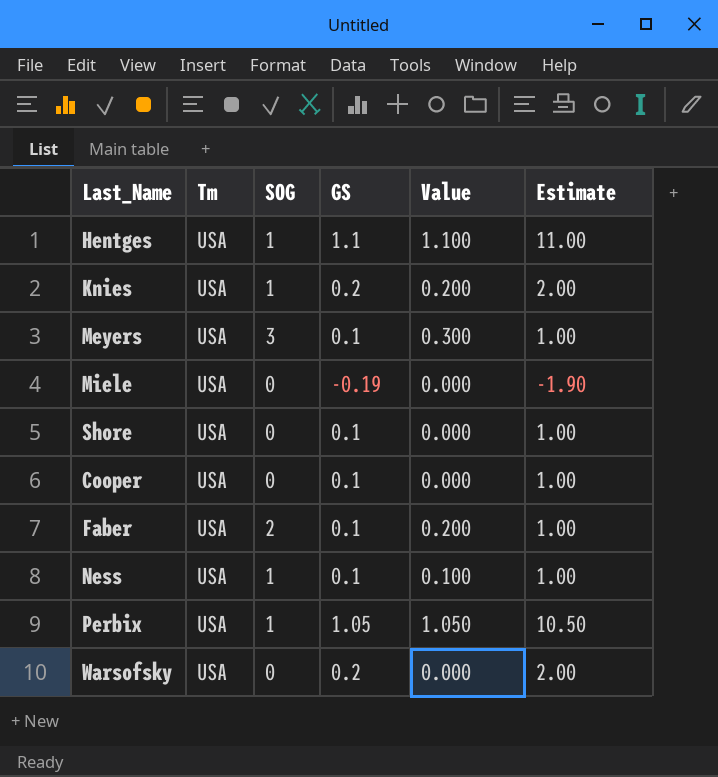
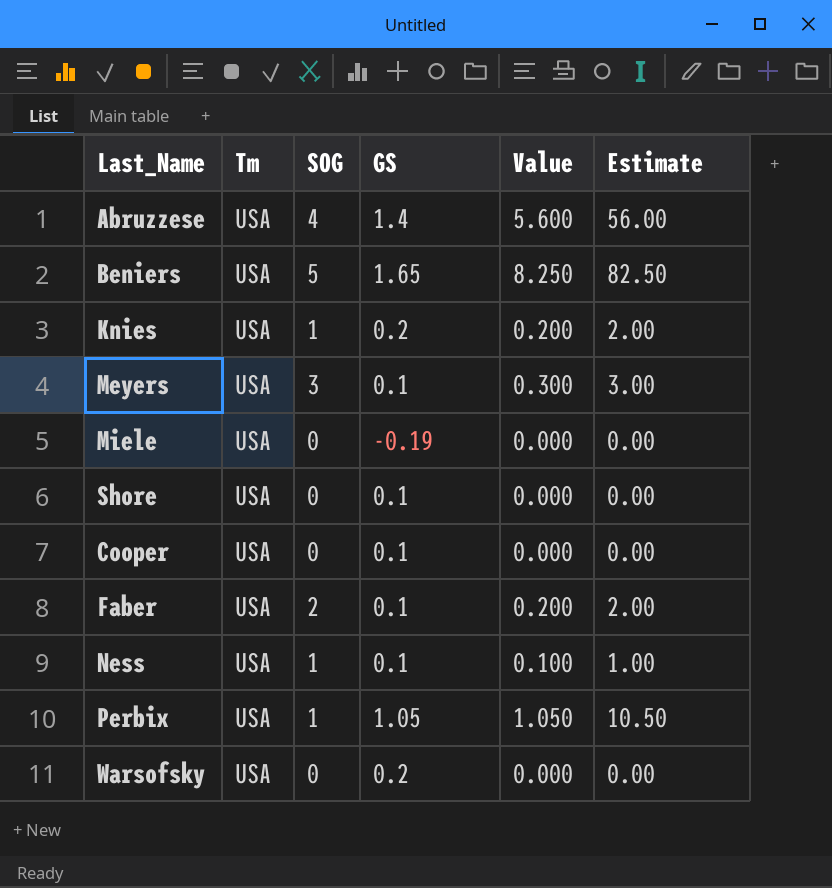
column Estimate | formula: [GS] * 10 -> [Value] * 10
row Hentges: USA | 1 | 1.1 | 1.100 | 11.00 -> none
row Abruzzese: none -> USA | 4 | 1.4 | 5.600 | 56.00
row Beniers: none -> USA | 5 | 1.65 | 8.250 | 82.50

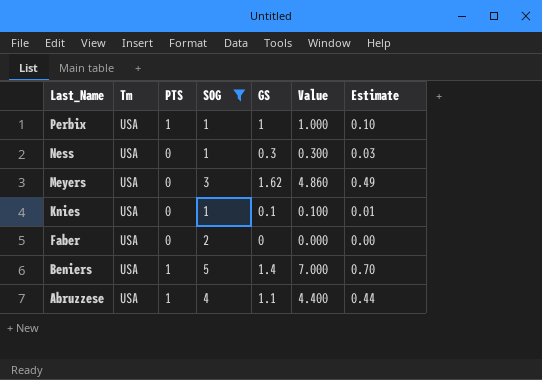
filter: none -> SOG != 0
row order: none -> Last_Name descending
column PTS | position: none -> 3
column Estimate | formula: [Value] * 10 -> [Value] * 0.1
Perbix | GS: 1.05 -> 1
Perbix | Value: 1.050 -> 1.000
Ness | GS: 0.1 -> 0.3
Ness | Value: 0.100 -> 0.300
Meyers | GS: 0.1 -> 1.62
Meyers | Value: 0.300 -> 4.860
Knies | GS: 0.2 -> 0.1
Knies | Value: 0.200 -> 0.100
Faber | GS: 0.1 -> 0
Faber | Value: 0.200 -> 0.000
Beniers | GS: 1.65 -> 1.4
Beniers | Value: 8.250 -> 7.000
Abruzzese | GS: 1.4 -> 1.1
Abruzzese | Value: 5.600 -> 4.400

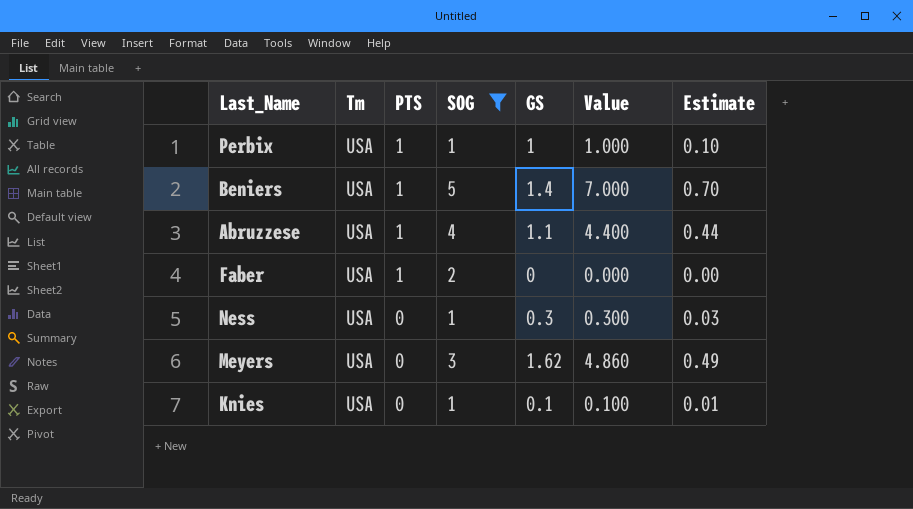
row order: Last_Name descending -> PTS descending
Faber | PTS: 0 -> 1

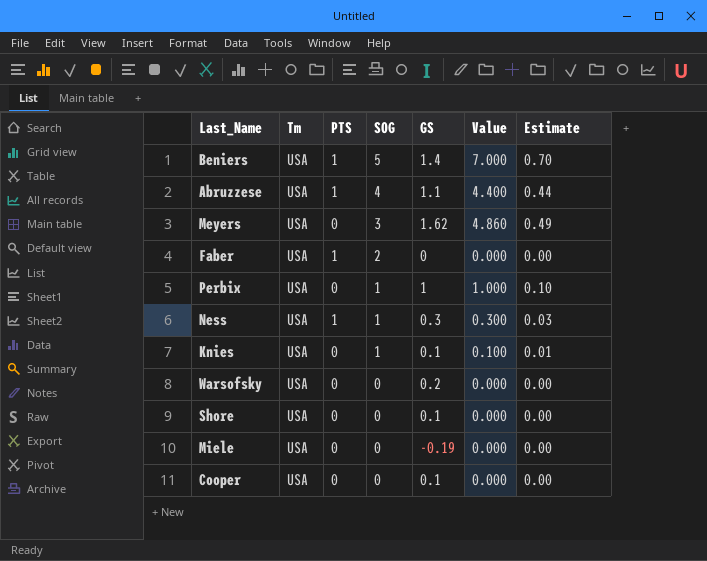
filter: SOG != 0 -> none
row order: PTS descending -> SOG descending
Perbix | PTS: 1 -> 0
Ness | PTS: 0 -> 1

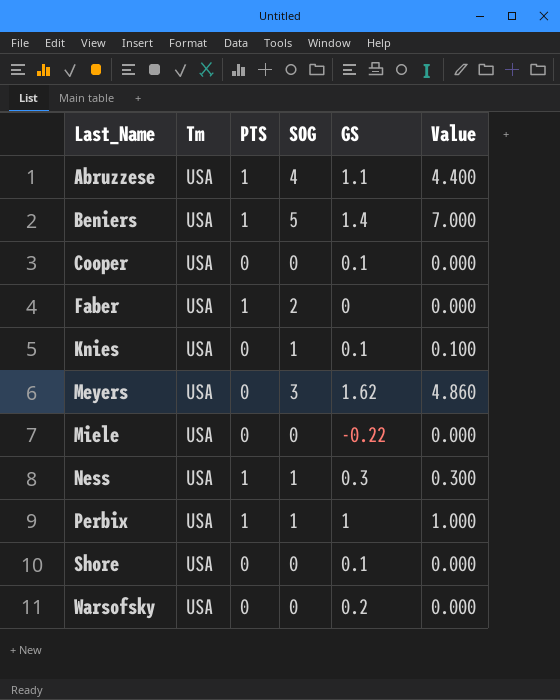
row order: SOG descending -> Last_Name ascending
column Estimate | formula: [Value] * 0.1 -> none
Miele | GS: -0.19 -> -0.22
Perbix | PTS: 0 -> 1

